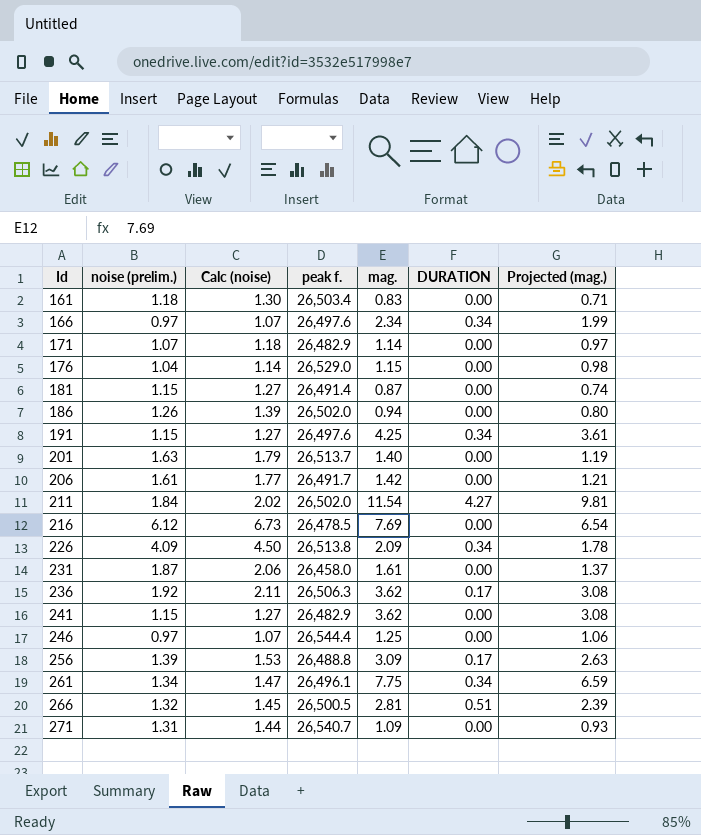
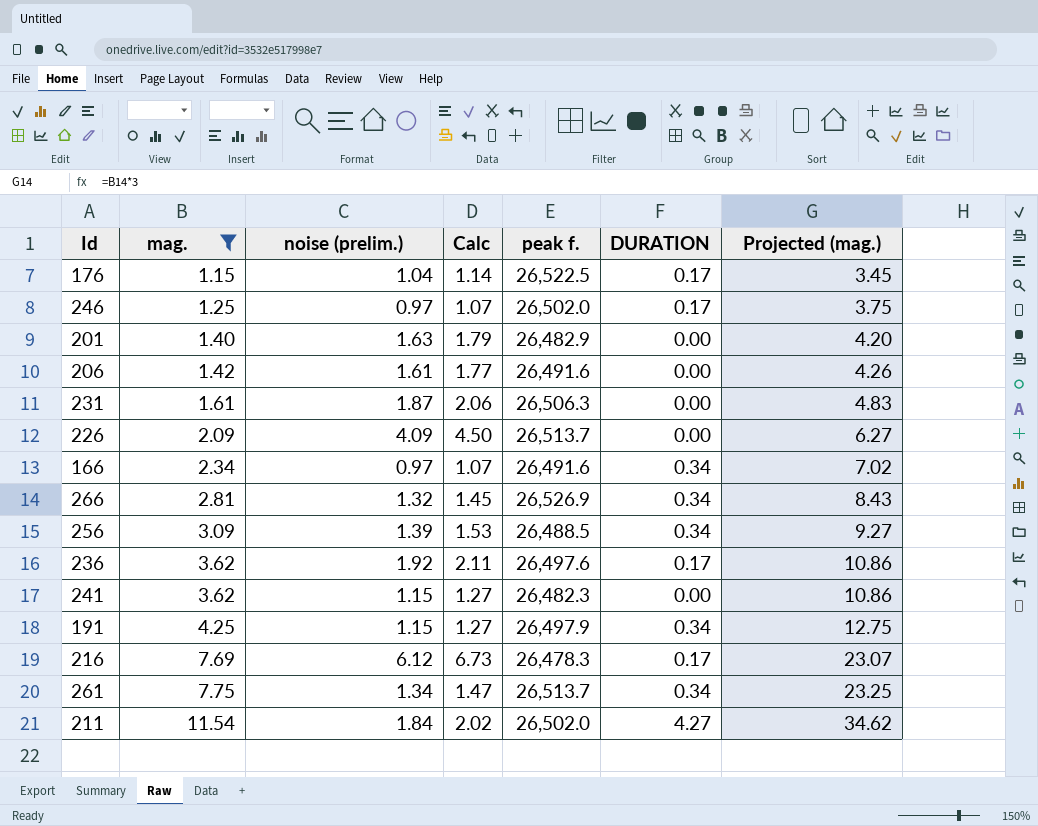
filter: none -> mag. >= 1.15
row order: Id ascending -> mag. ascending
column mag. | position: 5 -> 2
column name: Calc (noise) -> Calc
column Projected (mag.) | formula: [mag.] * 0.85 -> [mag.] * 3
176 | peak f.: 26,529.0 -> 26,522.5
176 | DURATION: 0.00 -> 0.17
246 | peak f.: 26,544.4 -> 26,502.0
246 | DURATION: 0.00 -> 0.17
201 | peak f.: 26,513.7 -> 26,482.9
206 | peak f.: 26,491.7 -> 26,491.6
231 | peak f.: 26,458.0 -> 26,506.3
226 | peak f.: 26,513.8 -> 26,513.7
226 | DURATION: 0.34 -> 0.00
166 | peak f.: 26,497.6 -> 26,491.6
266 | peak f.: 26,500.5 -> 26,526.9
266 | DURATION: 0.51 -> 0.34
256 | peak f.: 26,488.8 -> 26,488.5
256 | DURATION: 0.17 -> 0.34
236 | peak f.: 26,506.3 -> 26,497.6
241 | peak f.: 26,482.9 -> 26,482.3
191 | peak f.: 26,497.6 -> 26,497.9
216 | peak f.: 26,478.5 -> 26,478.3
216 | DURATION: 0.00 -> 0.17
261 | peak f.: 26,496.1 -> 26,513.7

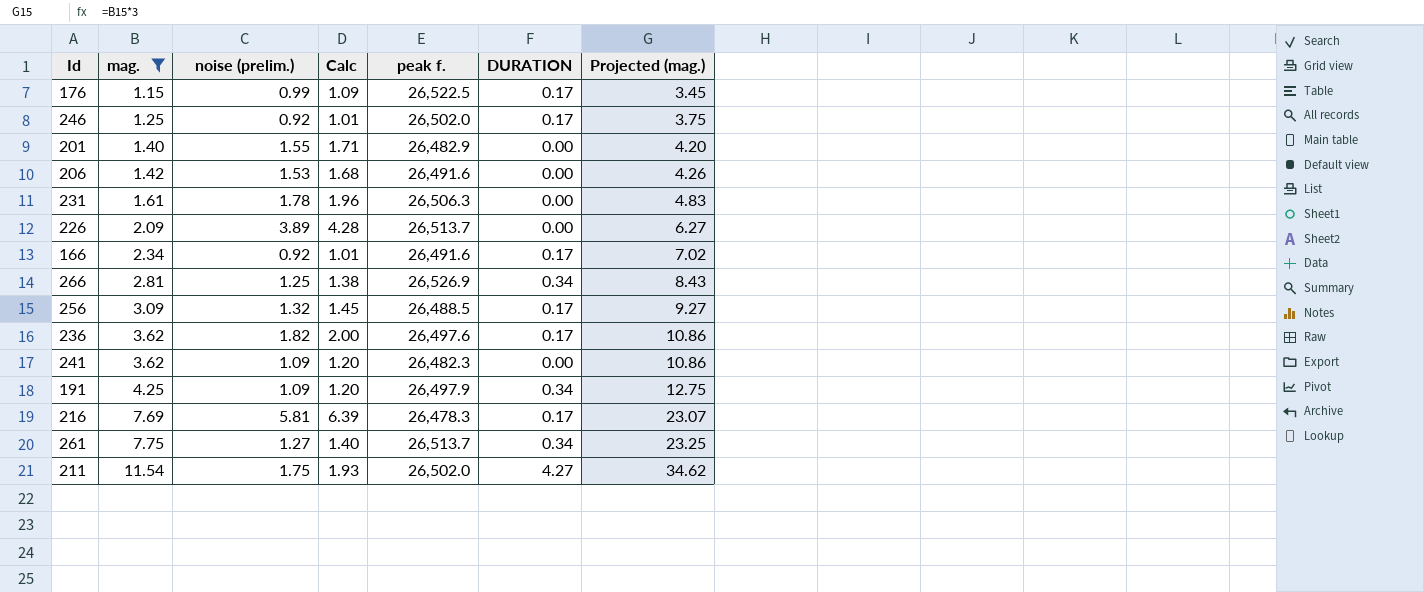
176 | noise (prelim.): 1.04 -> 0.99
176 | Calc: 1.14 -> 1.09
246 | noise (prelim.): 0.97 -> 0.92
246 | Calc: 1.07 -> 1.01
201 | noise (prelim.): 1.63 -> 1.55
201 | Calc: 1.79 -> 1.71
206 | noise (prelim.): 1.61 -> 1.53
206 | Calc: 1.77 -> 1.68
231 | noise (prelim.): 1.87 -> 1.78
231 | Calc: 2.06 -> 1.96
226 | noise (prelim.): 4.09 -> 3.89
226 | Calc: 4.50 -> 4.28
166 | noise (prelim.): 0.97 -> 0.92
166 | Calc: 1.07 -> 1.01
166 | DURATION: 0.34 -> 0.17
266 | noise (prelim.): 1.32 -> 1.25
266 | Calc: 1.45 -> 1.38
256 | noise (prelim.): 1.39 -> 1.32
256 | Calc: 1.53 -> 1.45
256 | DURATION: 0.34 -> 0.17
236 | noise (prelim.): 1.92 -> 1.82
236 | Calc: 2.11 -> 2.00
241 | noise (prelim.): 1.15 -> 1.09
241 | Calc: 1.27 -> 1.20
191 | noise (prelim.): 1.15 -> 1.09
191 | Calc: 1.27 -> 1.20
216 | noise (prelim.): 6.12 -> 5.81
216 | Calc: 6.73 -> 6.39
261 | noise (prelim.): 1.34 -> 1.27
261 | Calc: 1.47 -> 1.40
211 | noise (prelim.): 1.84 -> 1.75
211 | Calc: 2.02 -> 1.93

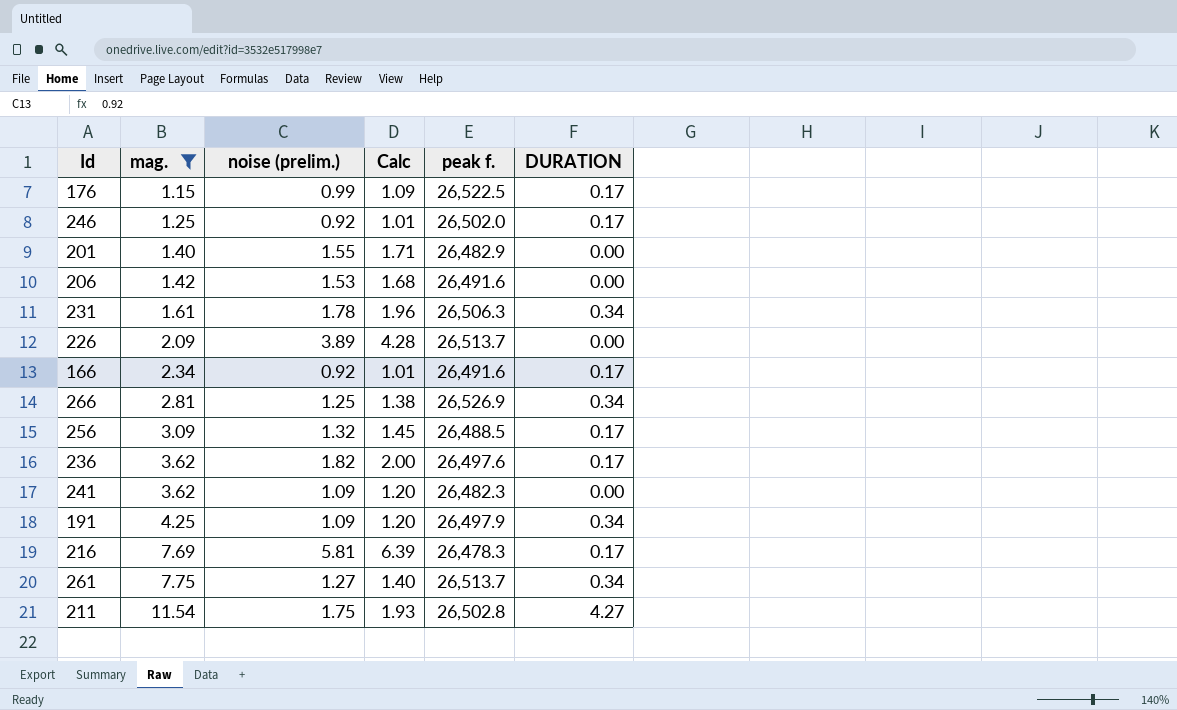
column Projected (mag.) | formula: [mag.] * 3 -> none
231 | DURATION: 0.00 -> 0.34
211 | peak f.: 26,502.0 -> 26,502.8

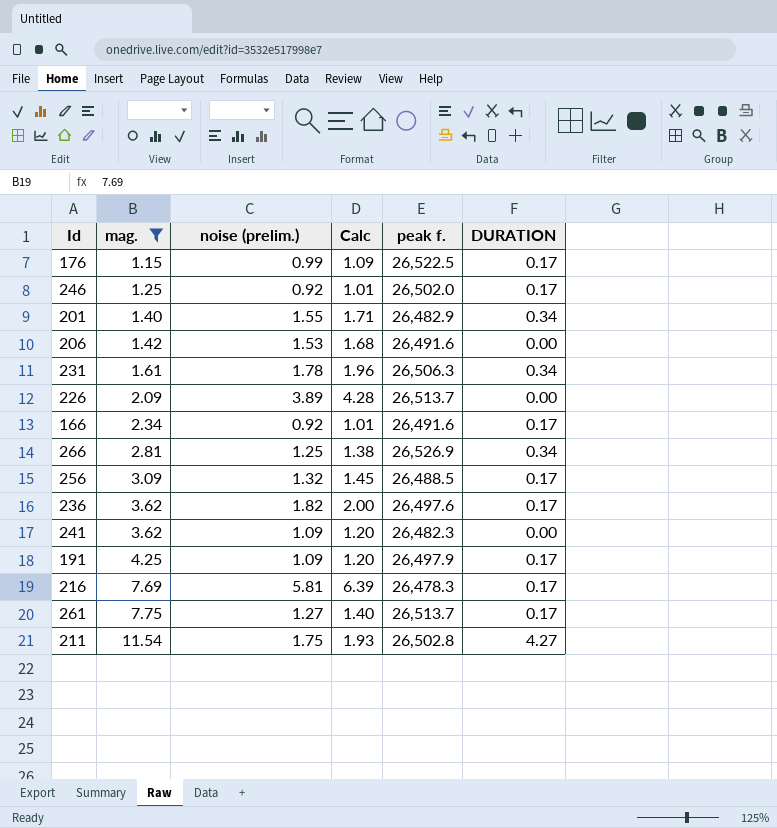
201 | DURATION: 0.00 -> 0.34
191 | DURATION: 0.34 -> 0.17
261 | DURATION: 0.34 -> 0.17

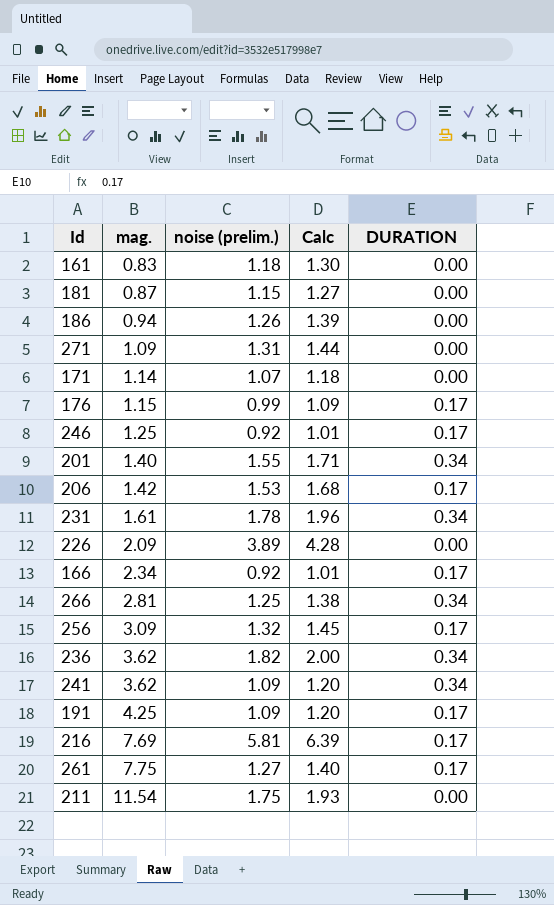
filter: mag. >= 1.15 -> none
column peak f. | position: 5 -> none
206 | DURATION: 0.00 -> 0.17
236 | DURATION: 0.17 -> 0.34
241 | DURATION: 0.00 -> 0.34
211 | DURATION: 4.27 -> 0.00

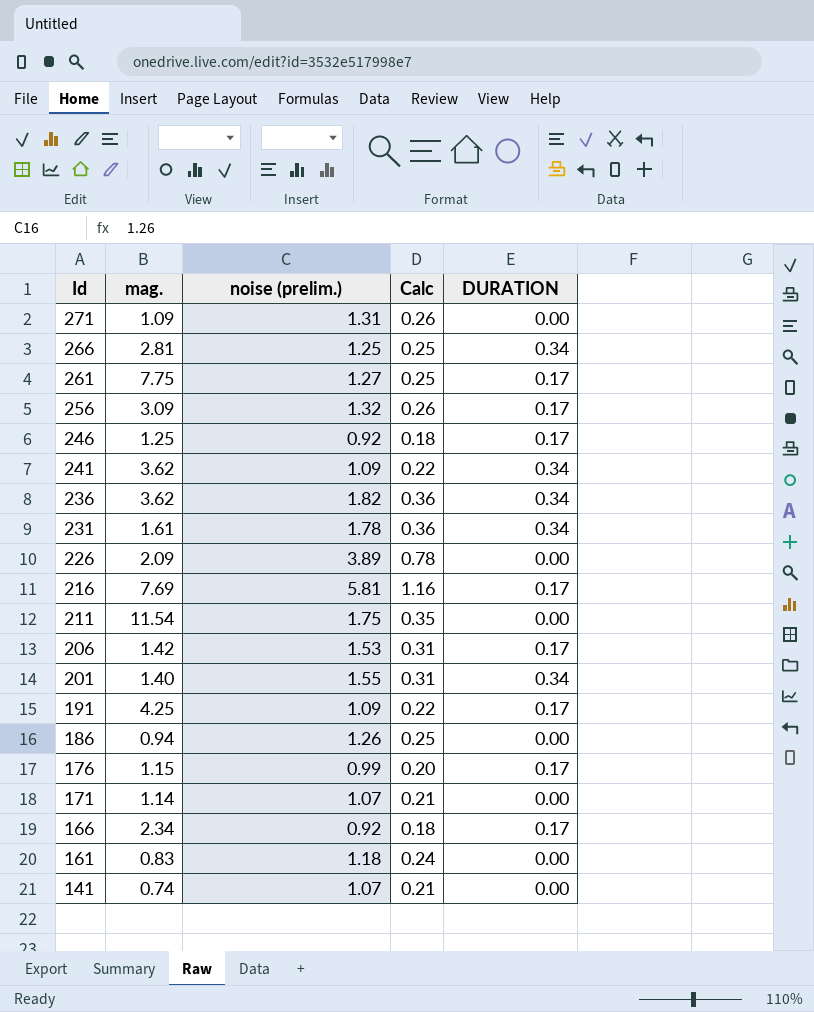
row order: mag. ascending -> Id descending
column Calc | formula: [noise (prelim.)] * 1.1 -> [noise (prelim.)] * 0.2
row 181: 0.87 | 1.15 | 1.27 | 0.00 -> none
row 141: none -> 0.74 | 1.07 | 0.21 | 0.00

